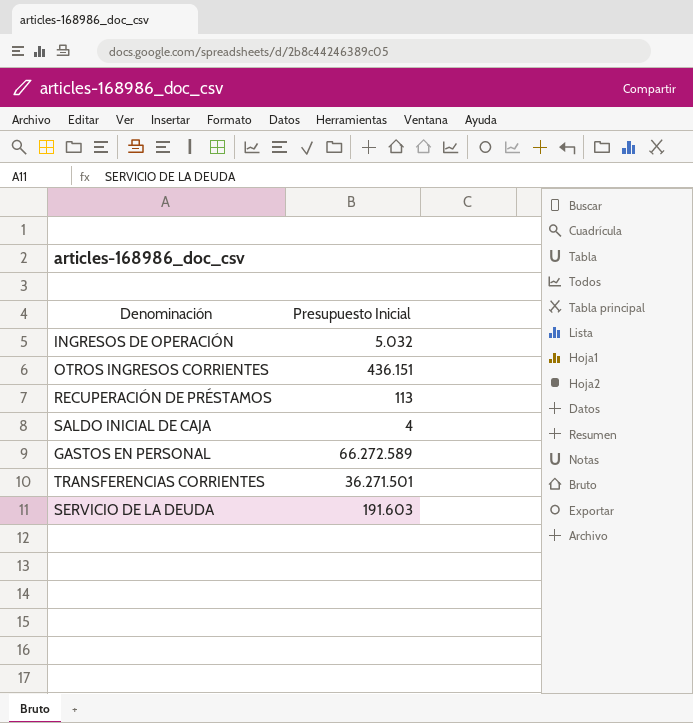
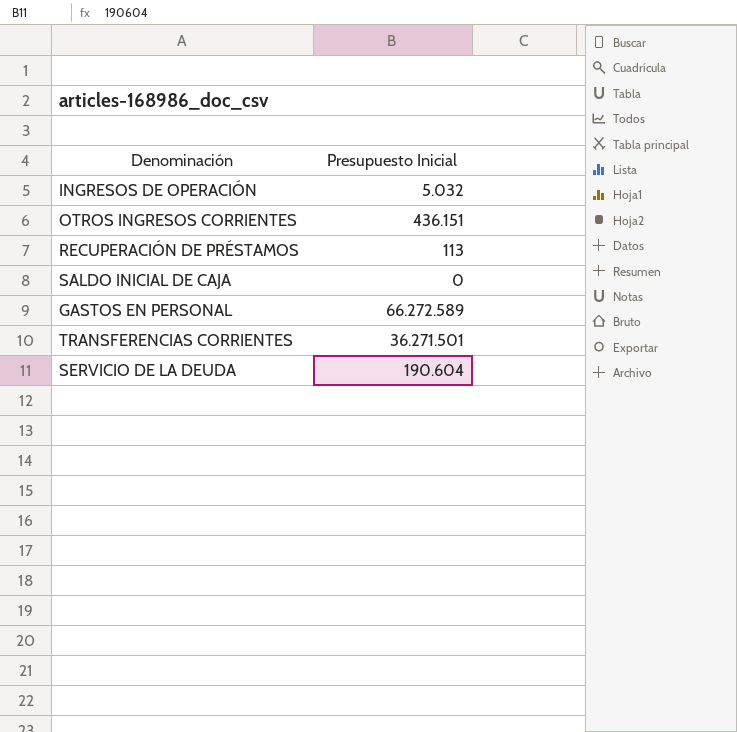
SALDO INICIAL DE CAJA | Presupuesto Inicial: 4 -> 0
SERVICIO DE LA DEUDA | Presupuesto Inicial: 191.603 -> 190.604

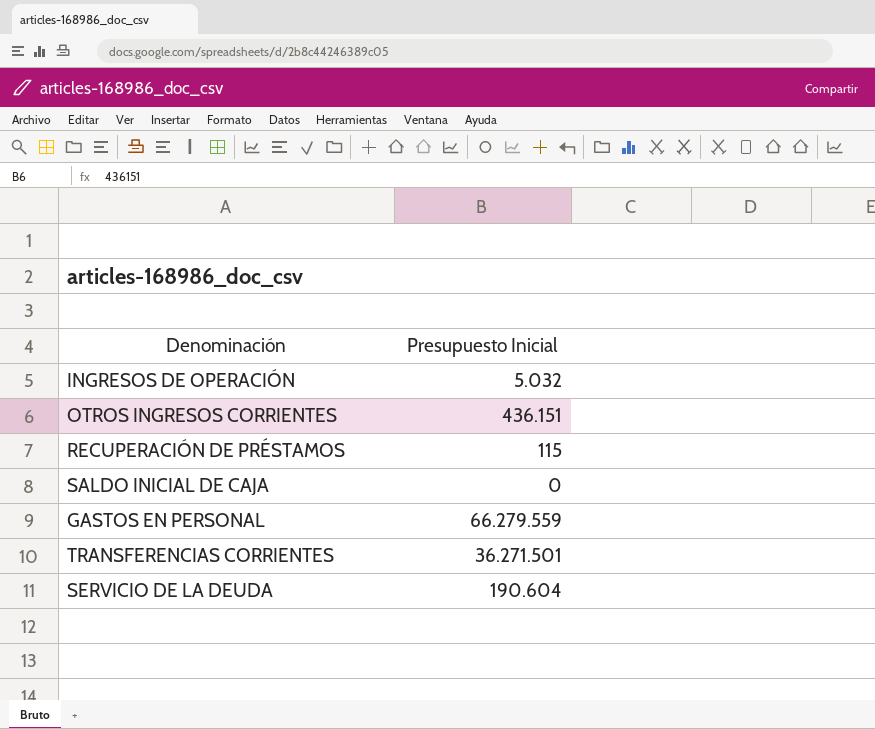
RECUPERACIÓN DE PRÉSTAMOS | Presupuesto Inicial: 113 -> 115
GASTOS EN PERSONAL | Presupuesto Inicial: 66.272.589 -> 66.279.559

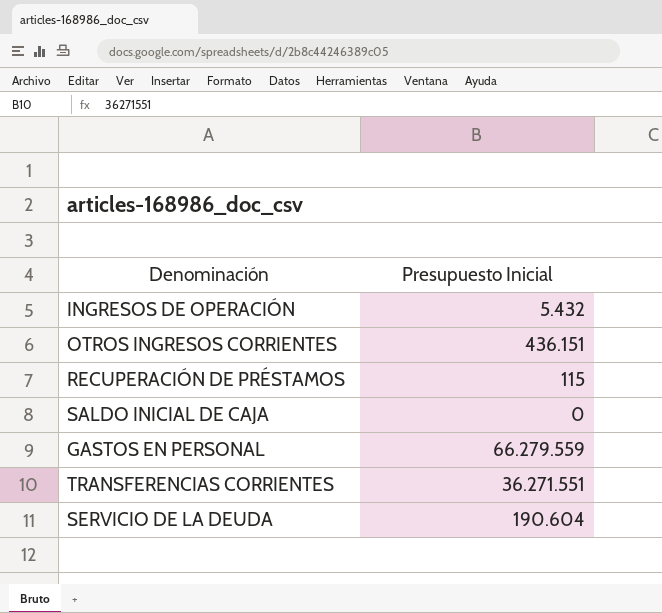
INGRESOS DE OPERACIÓN | Presupuesto Inicial: 5.032 -> 5.432
TRANSFERENCIAS CORRIENTES | Presupuesto Inicial: 36.271.501 -> 36.271.551

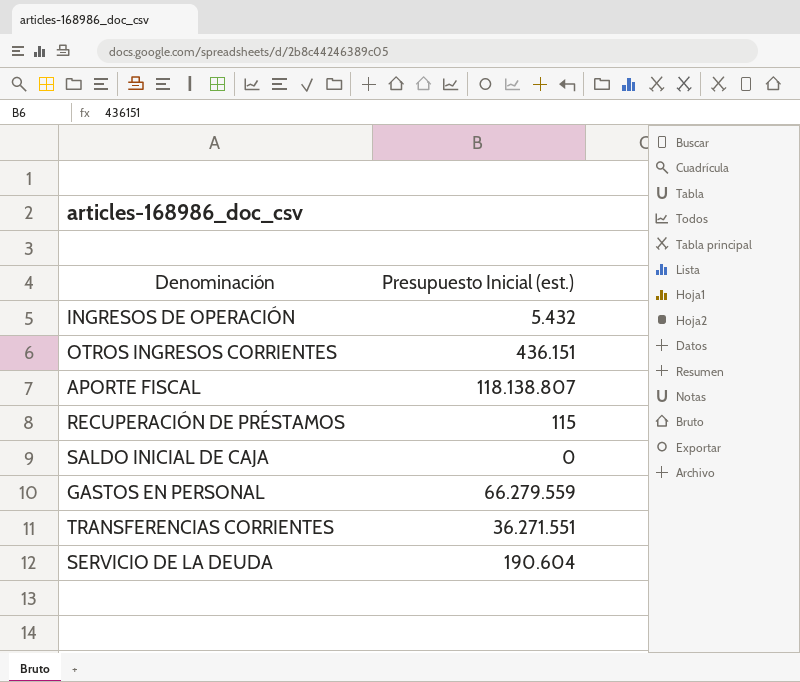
column name: Presupuesto Inicial -> Presupuesto Inicial (est.)
row APORTE FISCAL: none -> 118.138.807

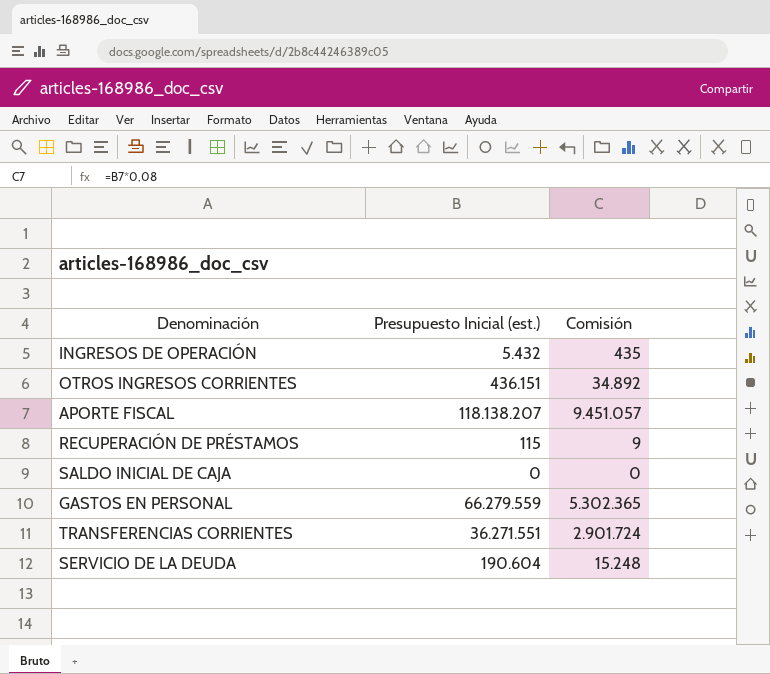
column Comisión | formula: none -> [Presupuesto Inicial (est.)] * 0,08
APORTE FISCAL | Presupuesto Inicial (est.): 118.138.807 -> 118.138.207

